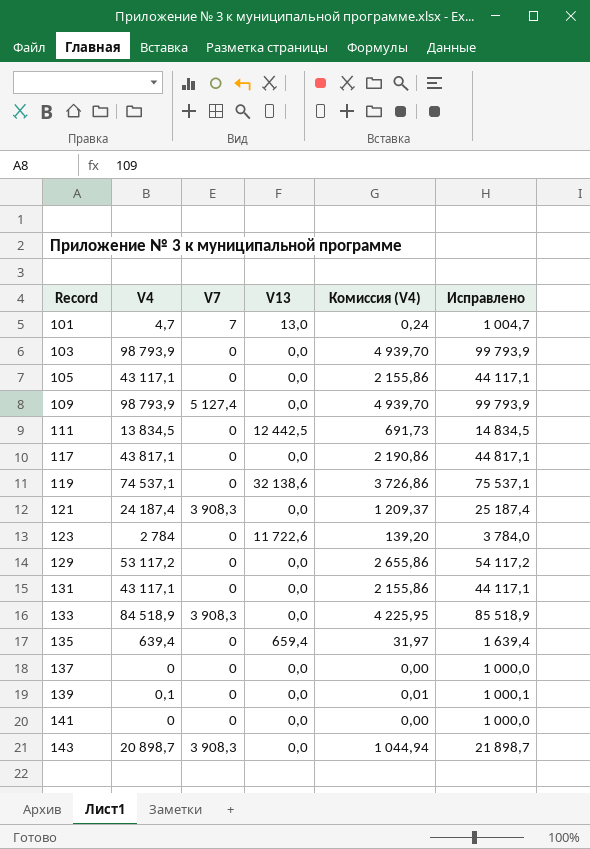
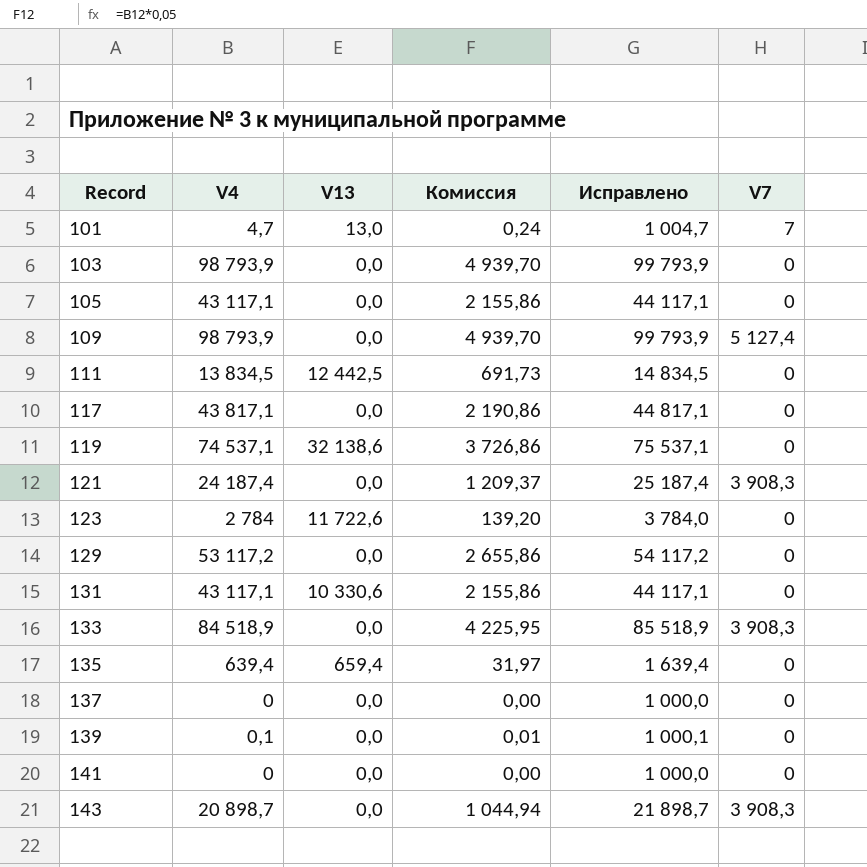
column name: Комиссия (V4) -> Комиссия
column V7 | position: 3 -> 6
131 | V13: 0,0 -> 10 330,6

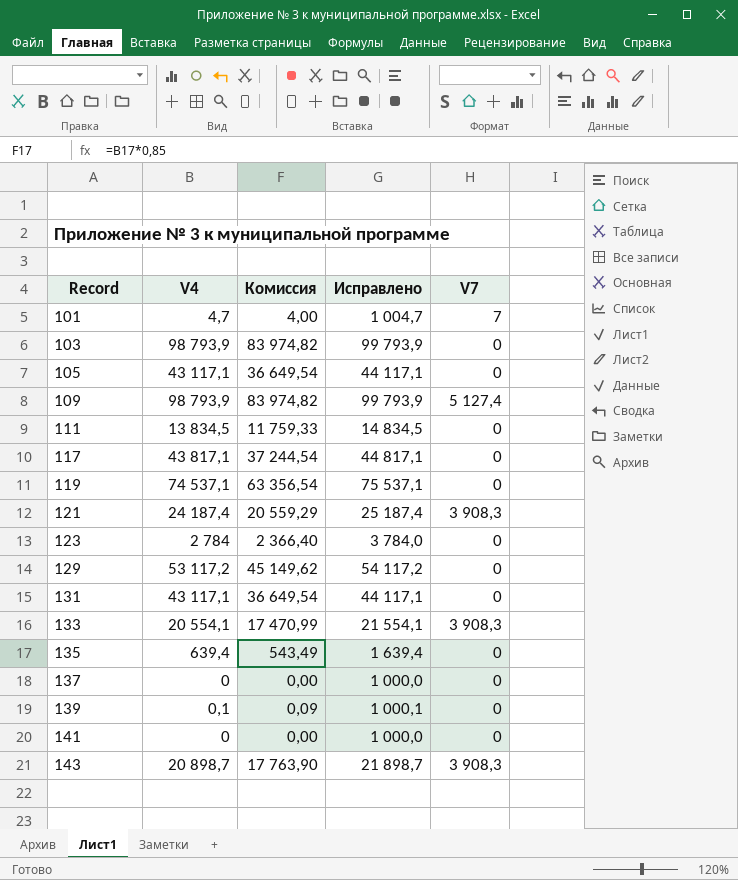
column V13 | position: 3 -> none
column Комиссия | formula: [V4] * 0,05 -> [V4] * 0,85
133 | V4: 84 518,9 -> 20 554,1
133 | Исправлено: 85 518,9 -> 21 554,1

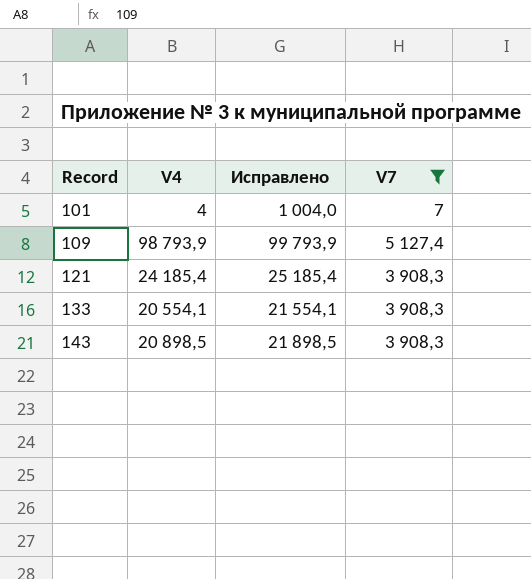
filter: none -> V7 != 0
column Комиссия | formula: [V4] * 0,85 -> none
101 | V4: 4,7 -> 4
101 | Исправлено: 1 004,7 -> 1 004,0
121 | V4: 24 187,4 -> 24 185,4
121 | Исправлено: 25 187,4 -> 25 185,4
143 | V4: 20 898,7 -> 20 898,5
143 | Исправлено: 21 898,7 -> 21 898,5

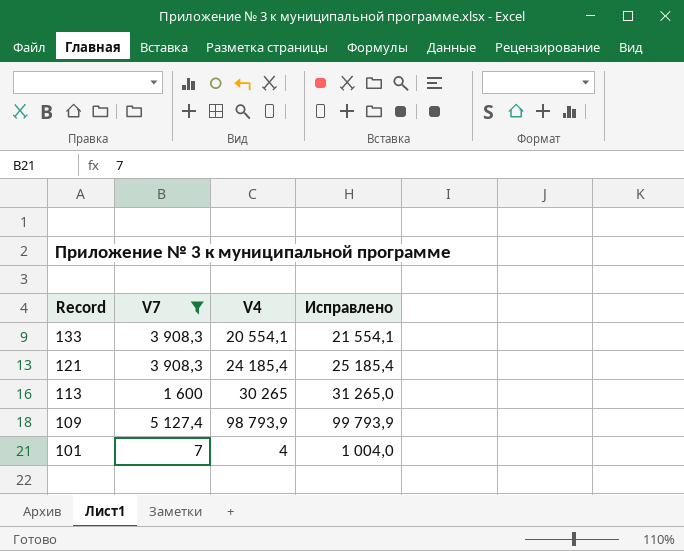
row order: Record ascending -> Record descending
column V7 | position: 4 -> 2
row 143: 20 898,5 | 21 898,5 | 3 908,3 -> none
row 113: none -> 1 600 | 30 265 | 31 265,0

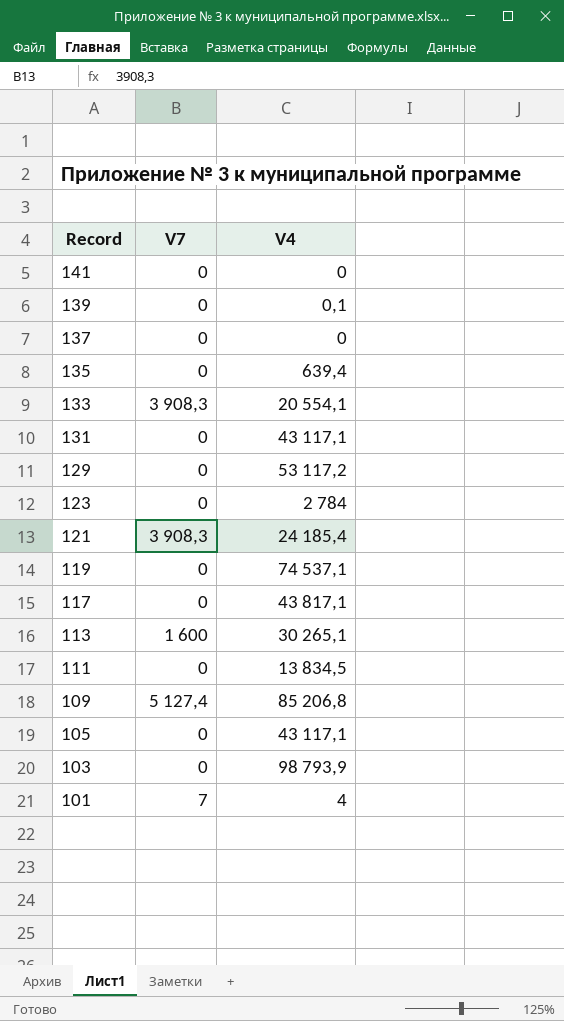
filter: V7 != 0 -> none
column Исправлено | formula: [V4] + 1000 -> none
113 | V4: 30 265 -> 30 265,1
109 | V4: 98 793,9 -> 85 206,8

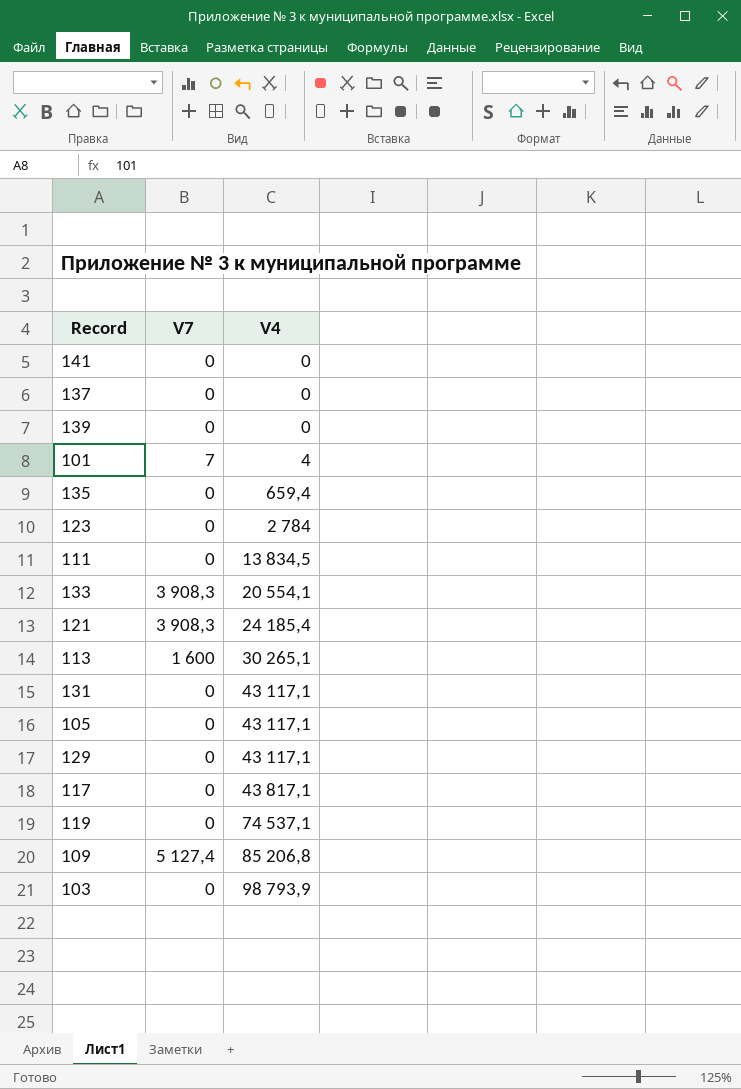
row order: Record descending -> V4 ascending
139 | V4: 0,1 -> 0
135 | V4: 639,4 -> 659,4
129 | V4: 53 117,2 -> 43 117,1

